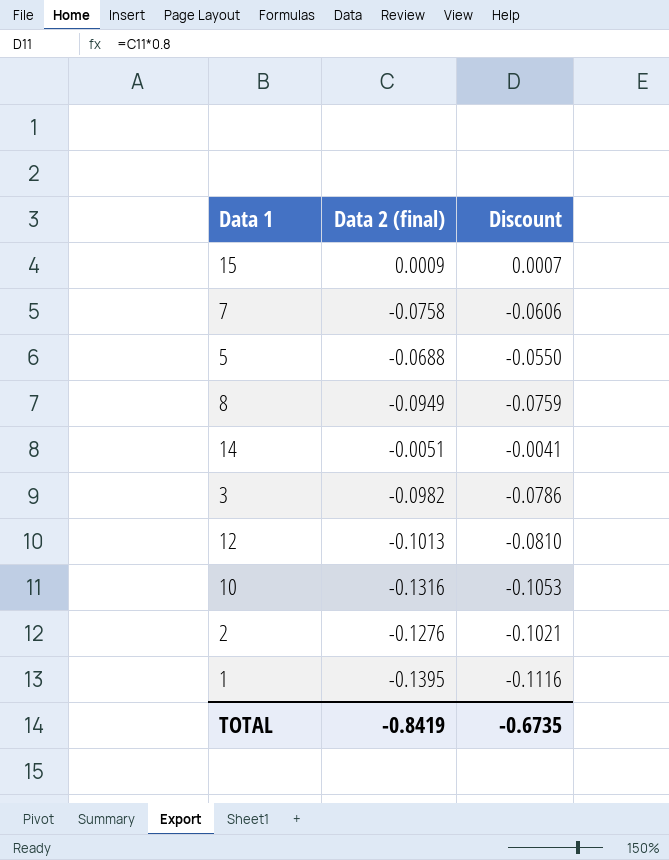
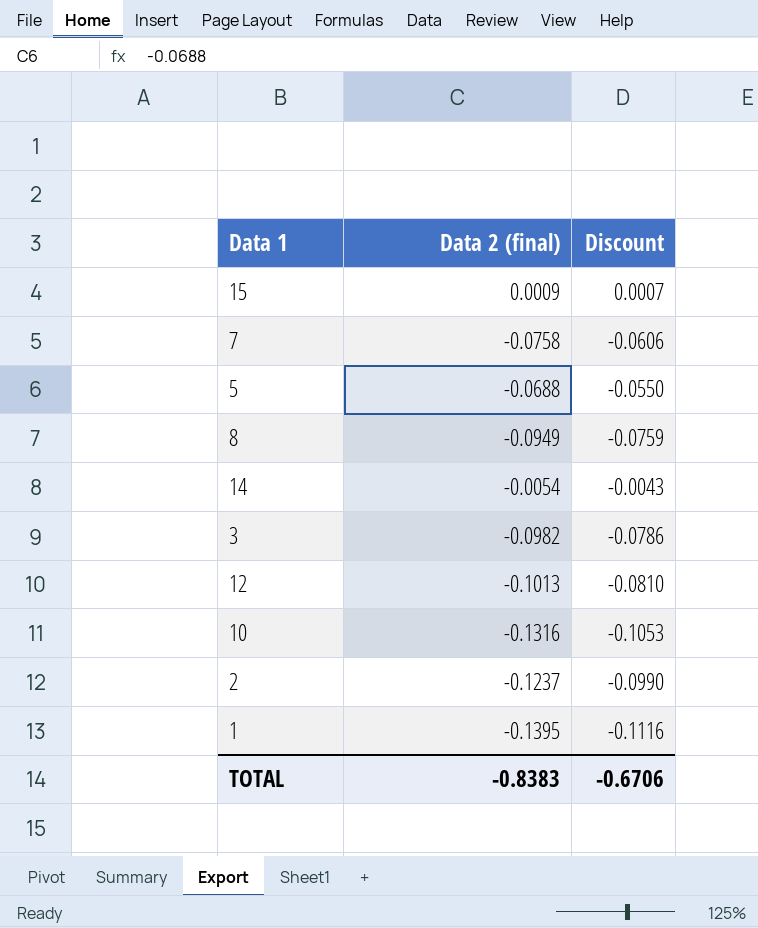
14 | Data 2 (final): -0.0051 -> -0.0054
14 | Discount: -0.0041 -> -0.0043
2 | Data 2 (final): -0.1276 -> -0.1237
2 | Discount: -0.1021 -> -0.0990
TOTAL | Data 2 (final): -0.8419 -> -0.8383
TOTAL | Discount: -0.6735 -> -0.6706

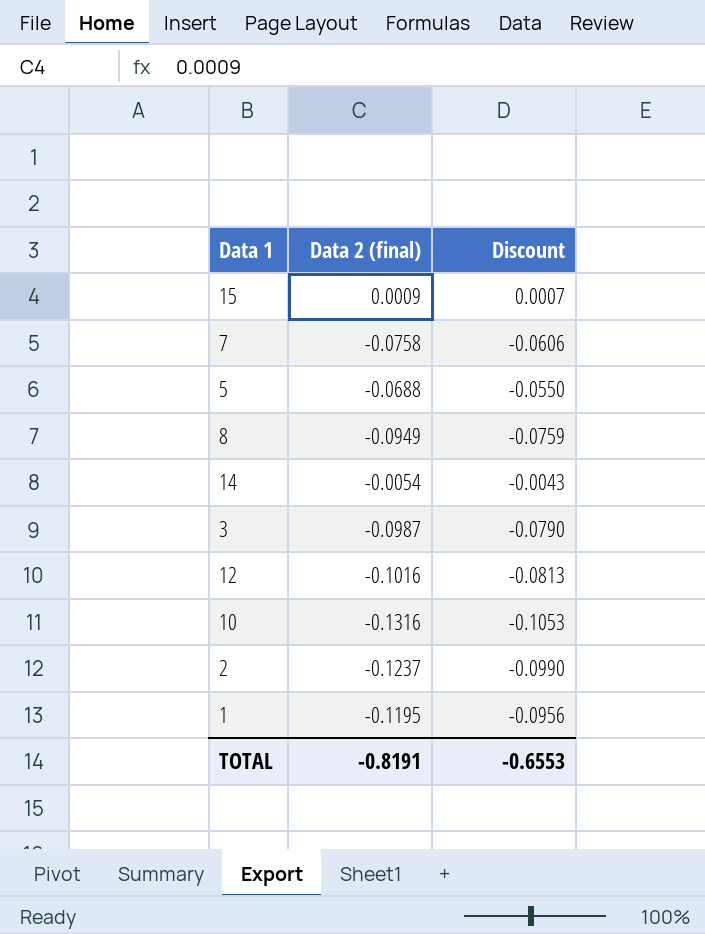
3 | Data 2 (final): -0.0982 -> -0.0987
3 | Discount: -0.0786 -> -0.0790
12 | Data 2 (final): -0.1013 -> -0.1016
12 | Discount: -0.0810 -> -0.0813
1 | Data 2 (final): -0.1395 -> -0.1195
1 | Discount: -0.1116 -> -0.0956
TOTAL | Data 2 (final): -0.8383 -> -0.8191
TOTAL | Discount: -0.6706 -> -0.6553

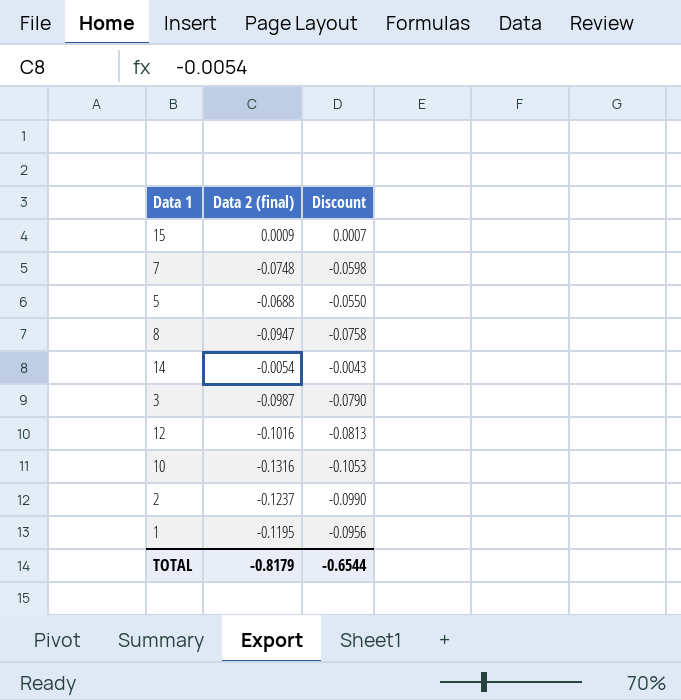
7 | Data 2 (final): -0.0758 -> -0.0748
7 | Discount: -0.0606 -> -0.0598
8 | Data 2 (final): -0.0949 -> -0.0947
8 | Discount: -0.0759 -> -0.0758
TOTAL | Data 2 (final): -0.8191 -> -0.8179
TOTAL | Discount: -0.6553 -> -0.6544

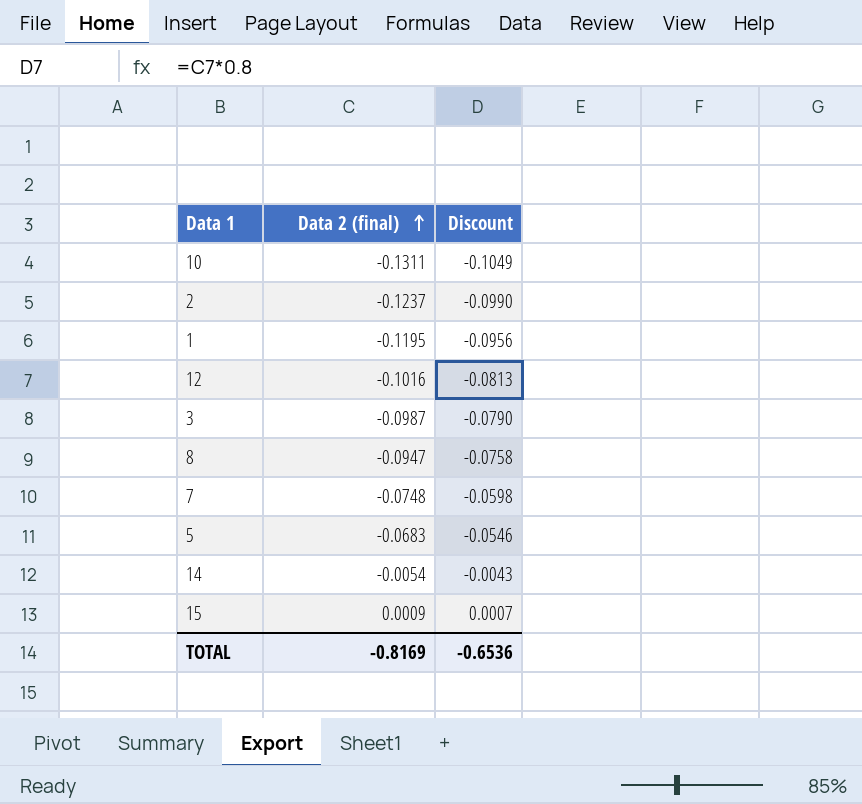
row order: none -> Data 2 (final) ascending
10 | Data 2 (final): -0.1316 -> -0.1311
10 | Discount: -0.1053 -> -0.1049
5 | Data 2 (final): -0.0688 -> -0.0683
5 | Discount: -0.0550 -> -0.0546
TOTAL | Data 2 (final): -0.8179 -> -0.8169
TOTAL | Discount: -0.6544 -> -0.6536

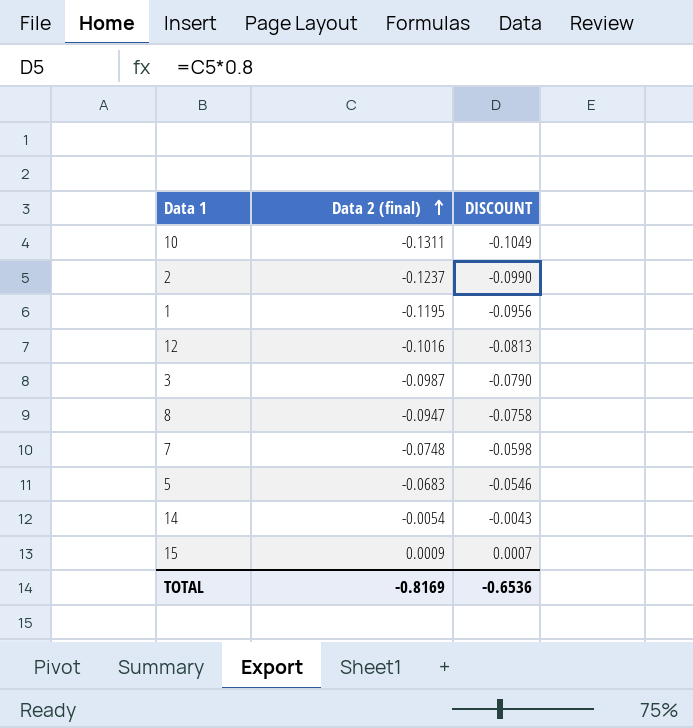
column name: Discount -> DISCOUNT

